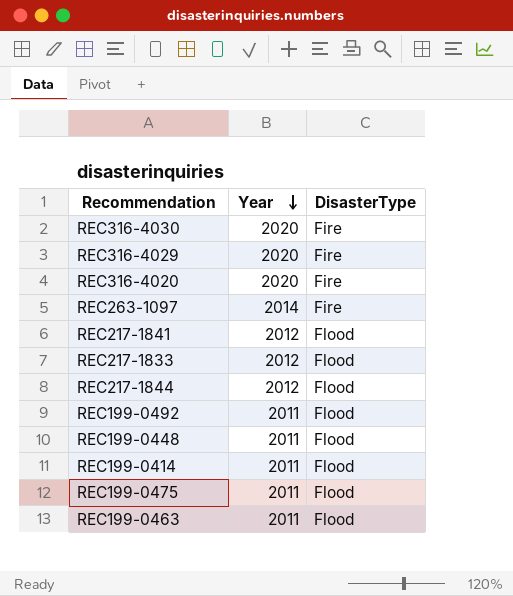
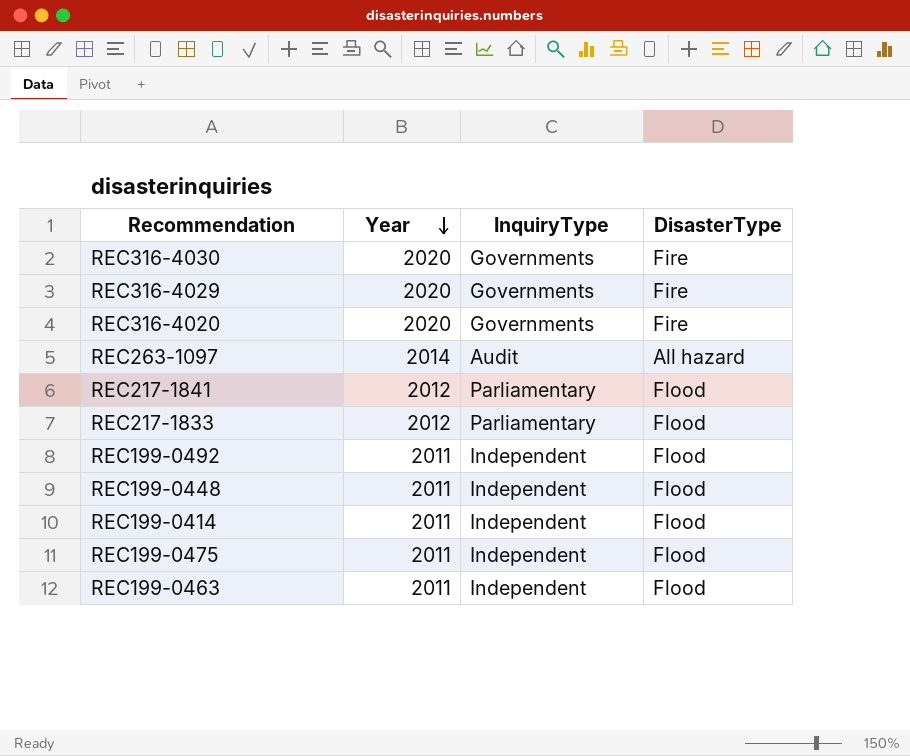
column InquiryType | position: none -> 3
row REC217-1844: 2012 | Flood -> none
REC263-1097 | DisasterType: Fire -> All hazard

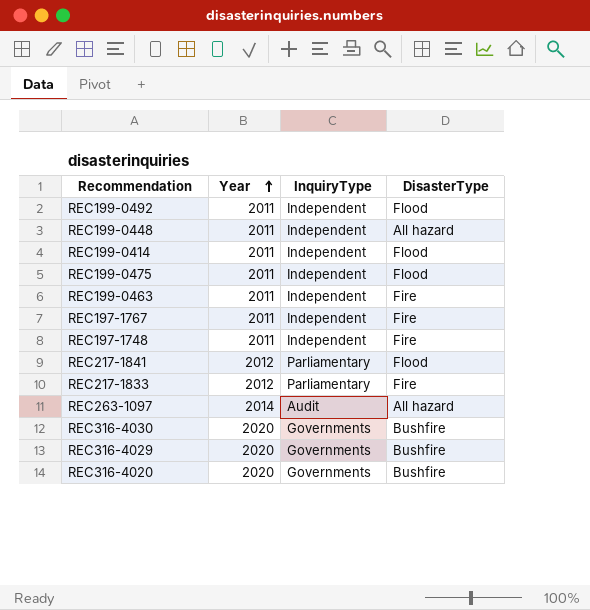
row order: Year descending -> Year ascending
REC199-0448 | DisasterType: Flood -> All hazard
REC199-0463 | DisasterType: Flood -> Fire
row REC197-1767: none -> 2011 | Independent | Fire
row REC197-1748: none -> 2011 | Independent | Fire
REC217-1833 | DisasterType: Flood -> Fire
REC316-4030 | DisasterType: Fire -> Bushfire
REC316-4029 | DisasterType: Fire -> Bushfire
REC316-4020 | DisasterType: Fire -> Bushfire

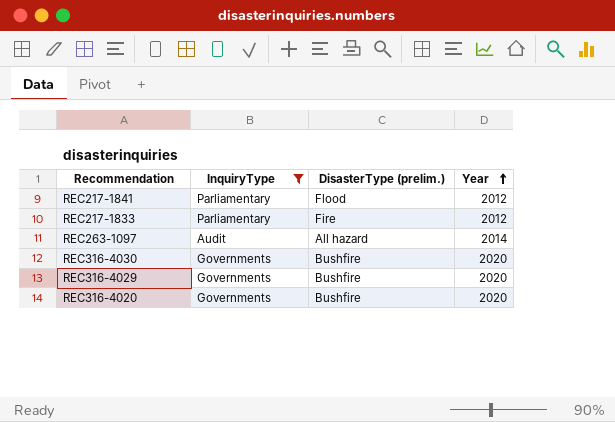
filter: none -> InquiryType != Independent
column name: DisasterType -> DisasterType (prelim.)
column Year | position: 2 -> 4

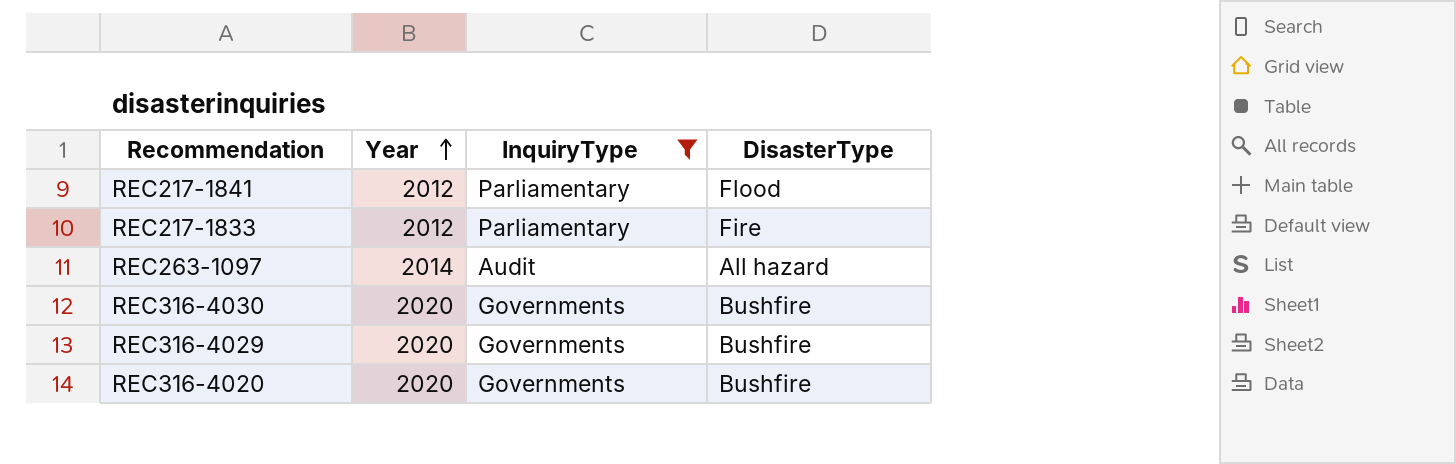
column Year | position: 4 -> 2
column name: DisasterType (prelim.) -> DisasterType

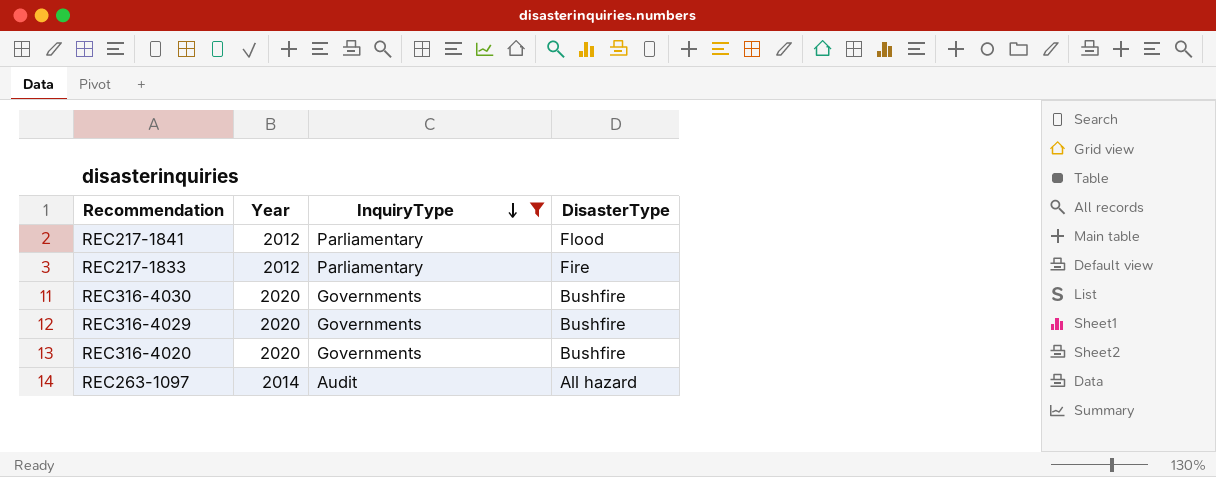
row order: Year ascending -> InquiryType descending

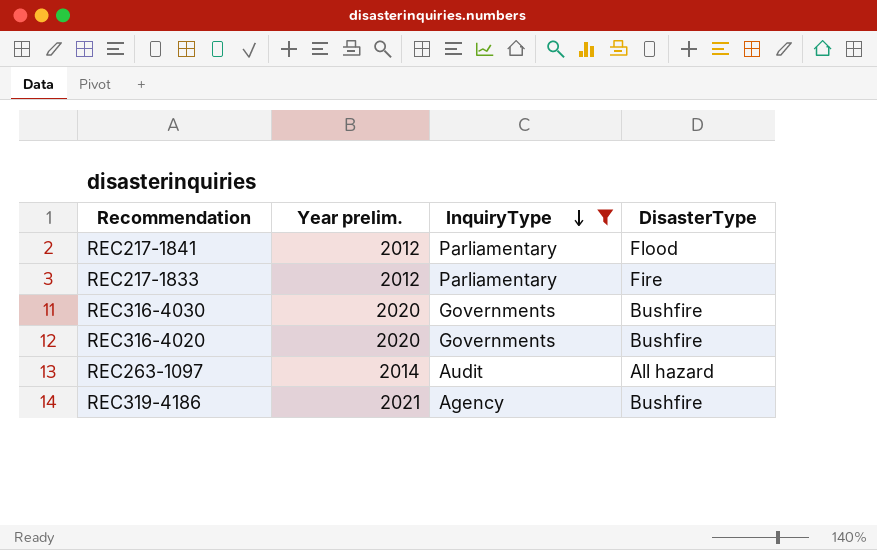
column name: Year -> Year prelim.
row REC316-4029: 2020 | Governments | Bushfire -> none
row REC319-4186: none -> 2021 | Agency | Bushfire

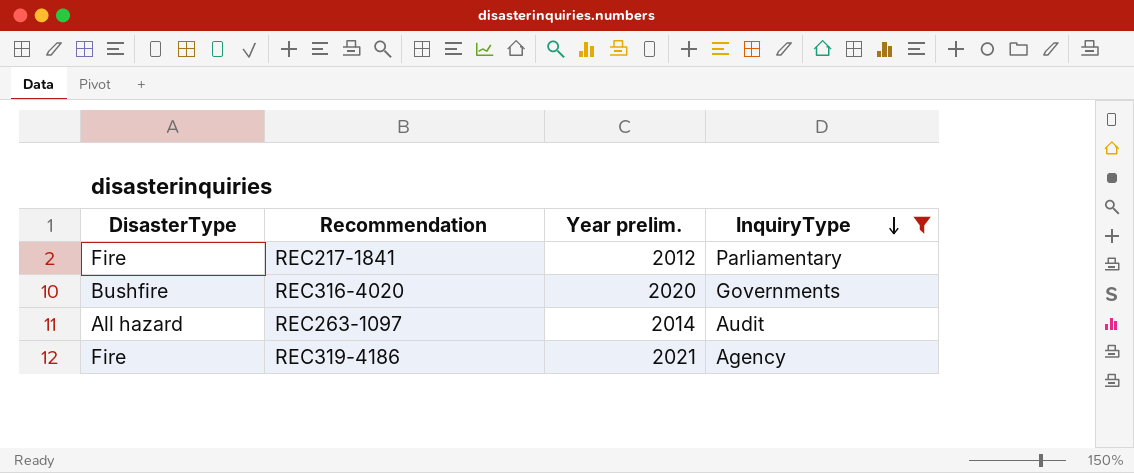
column DisasterType | position: 4 -> 1
row REC217-1833: 2012 | Parliamentary | Fire -> none
row REC316-4030: 2020 | Governments | Bushfire -> none
REC217-1841 | DisasterType: Flood -> Fire
REC319-4186 | DisasterType: Bushfire -> Fire

